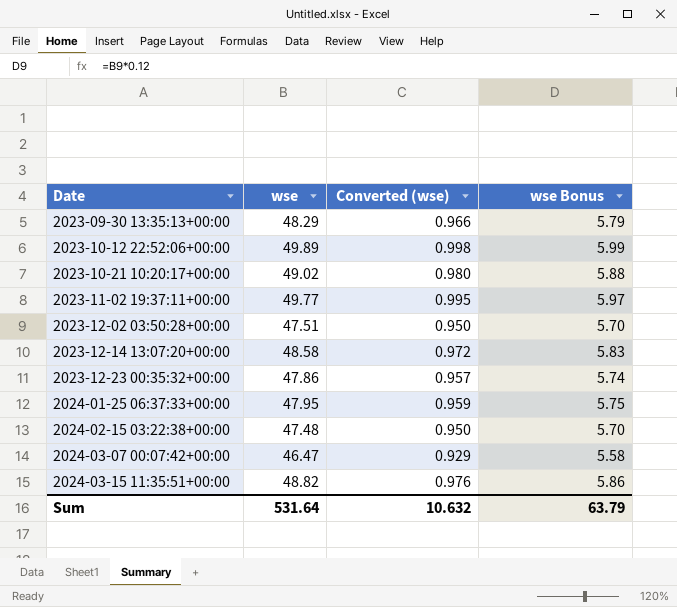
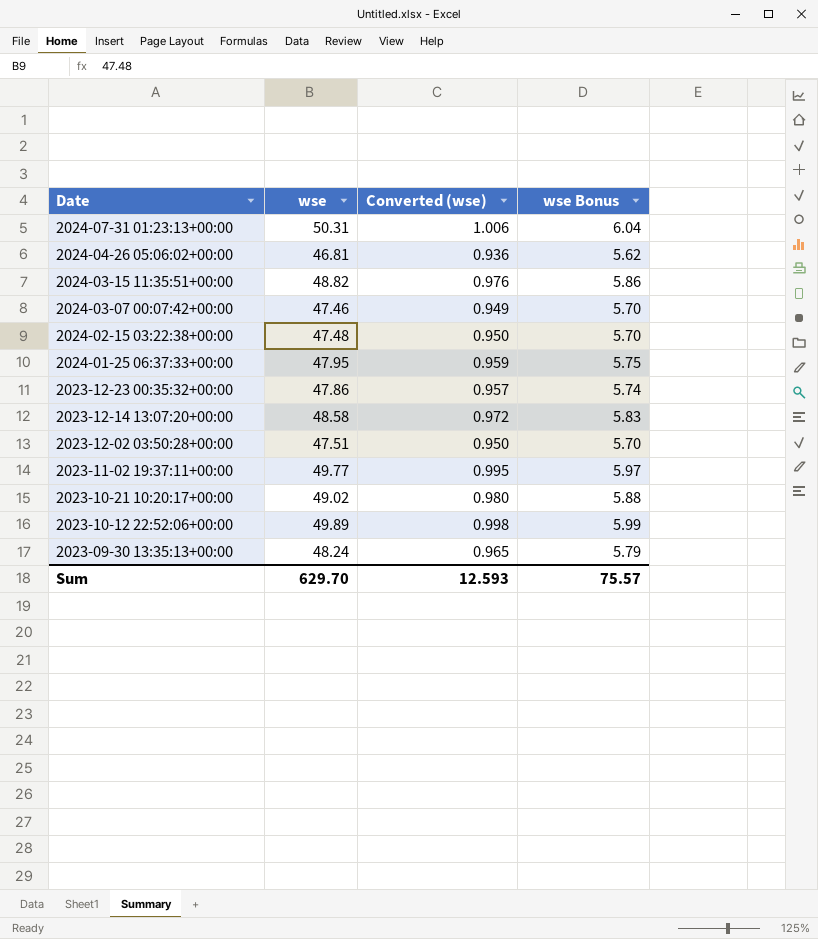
row order: Date ascending -> Date descending
row 2024-07-31 01:23:13+00:00: none -> 50.31 | 1.006 | 6.04
row 2024-04-26 05:06:02+00:00: none -> 46.81 | 0.936 | 5.62
2024-03-07 00:07:42+00:00 | wse: 46.47 -> 47.46
2024-03-07 00:07:42+00:00 | Converted (wse): 0.929 -> 0.949
2024-03-07 00:07:42+00:00 | wse Bonus: 5.58 -> 5.70
2023-09-30 13:35:13+00:00 | wse: 48.29 -> 48.24
2023-09-30 13:35:13+00:00 | Converted (wse): 0.966 -> 0.965
Sum | wse: 531.64 -> 629.70
Sum | Converted (wse): 10.632 -> 12.593
Sum | wse Bonus: 63.79 -> 75.57

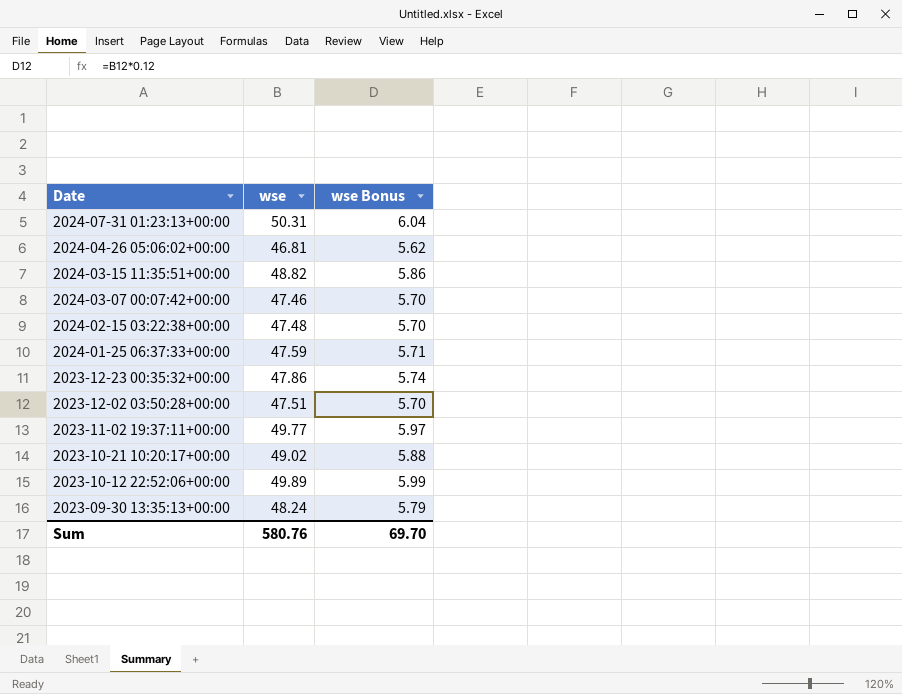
column Converted (wse) | formula: [wse] * 0.02 -> none
row 2023-12-14 13:07:20+00:00: 48.58 | 0.972 | 5.83 -> none
2024-01-25 06:37:33+00:00 | wse: 47.95 -> 47.59
2024-01-25 06:37:33+00:00 | wse Bonus: 5.75 -> 5.71
Sum | wse: 629.70 -> 580.76
Sum | wse Bonus: 75.57 -> 69.70

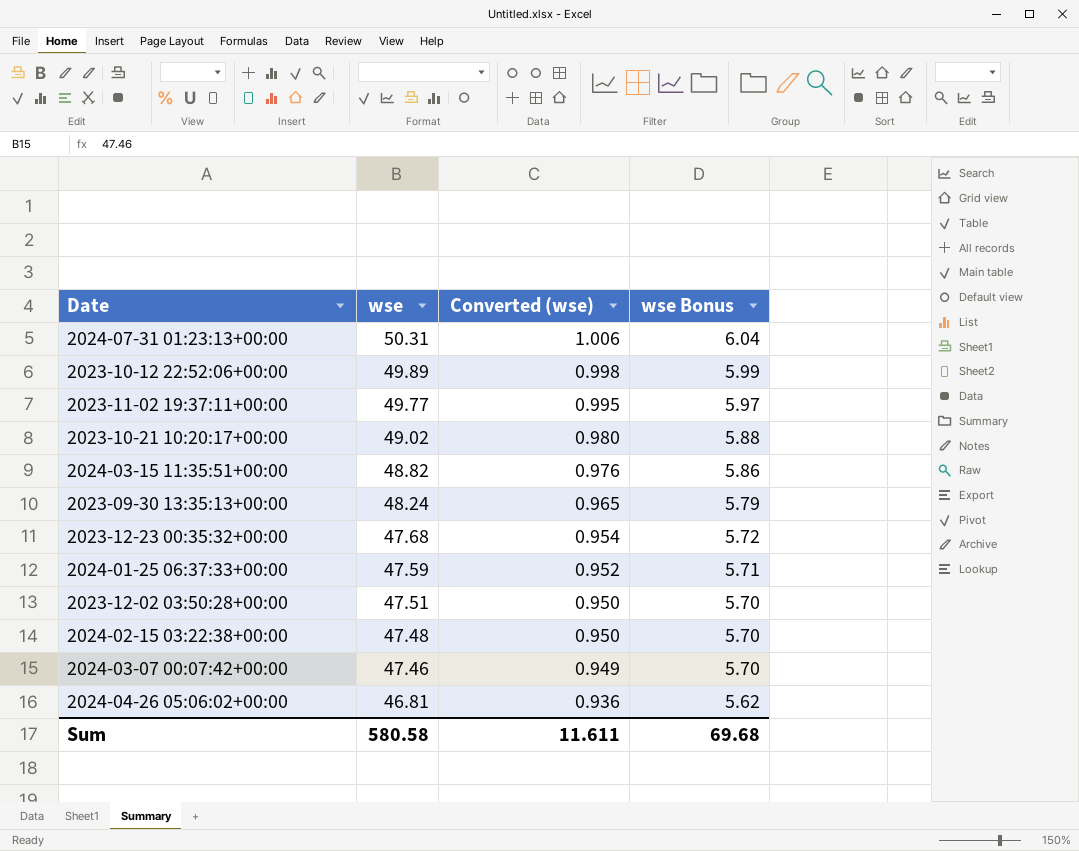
row order: Date descending -> wse descending
column Converted (wse) | formula: none -> [wse] * 0.02
2023-12-23 00:35:32+00:00 | wse: 47.86 -> 47.68
2023-12-23 00:35:32+00:00 | wse Bonus: 5.74 -> 5.72
Sum | wse: 580.76 -> 580.58
Sum | wse Bonus: 69.70 -> 69.68

